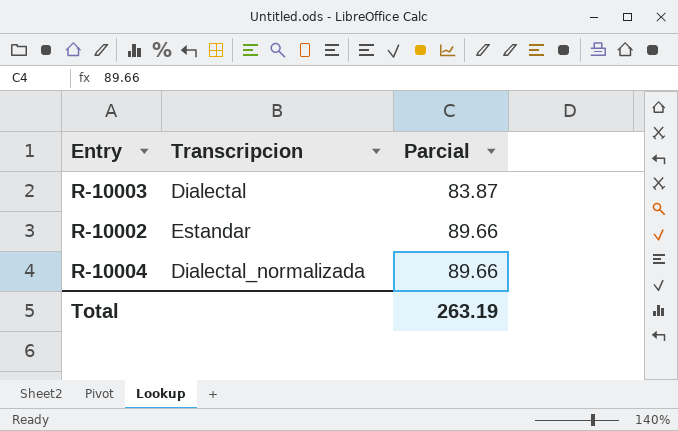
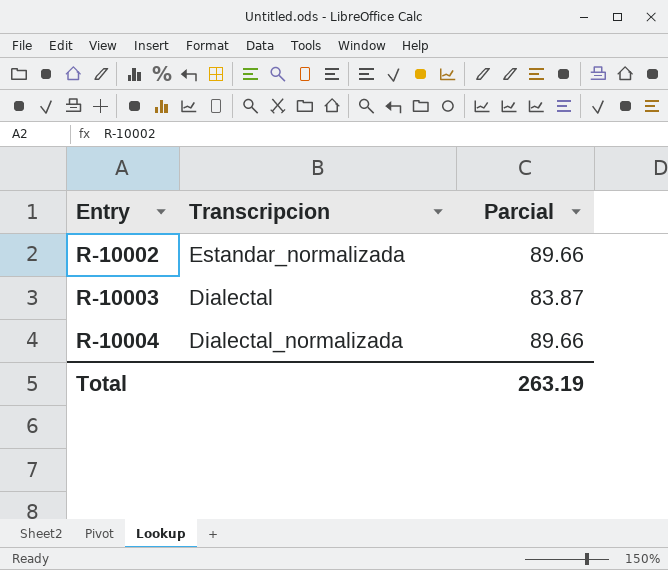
row order: Parcial ascending -> Entry ascending
R-10002 | Transcripcion: Estandar -> Estandar_normalizada

